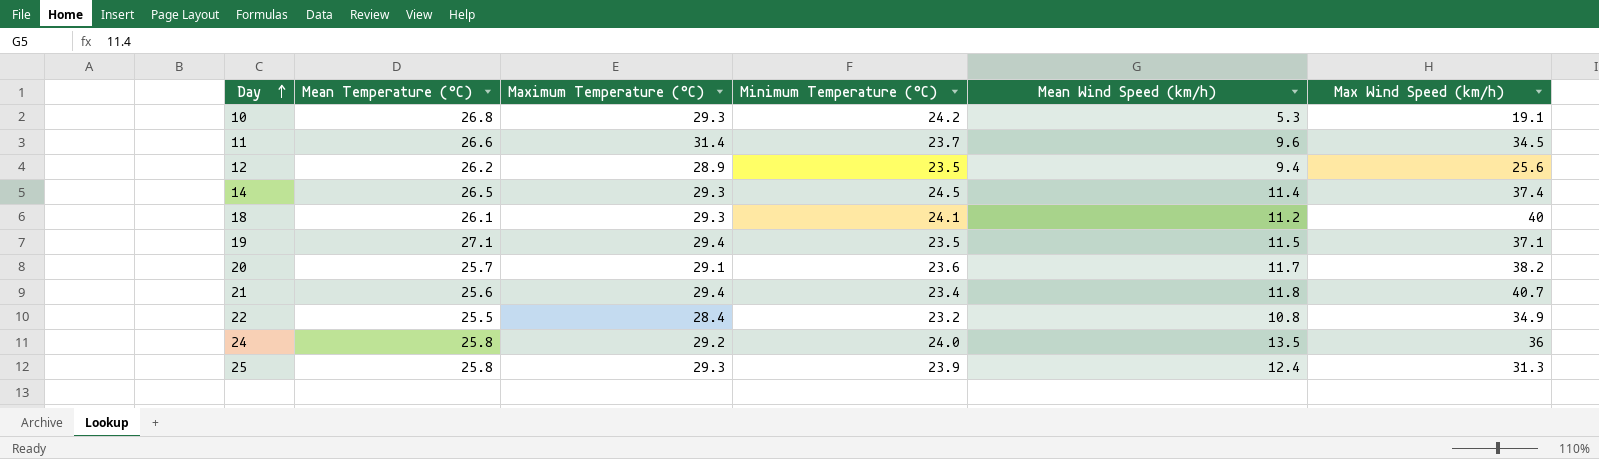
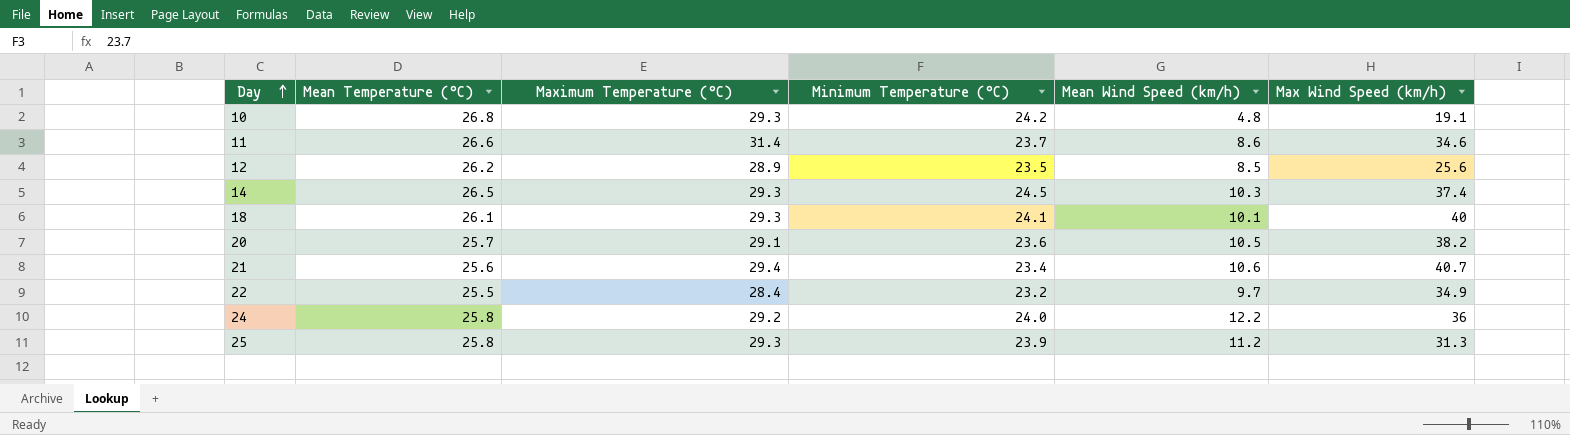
row 19: 27.1 | 29.4 | 23.5 | 11.5 | 37.1 -> none
10 | Mean Wind Speed (km/h): 5.3 -> 4.8
11 | Mean Wind Speed (km/h): 9.6 -> 8.6
11 | Max Wind Speed (km/h): 34.5 -> 34.6
12 | Mean Wind Speed (km/h): 9.4 -> 8.5
14 | Mean Wind Speed (km/h): 11.4 -> 10.3
18 | Mean Wind Speed (km/h): 11.2 -> 10.1
20 | Mean Wind Speed (km/h): 11.7 -> 10.5
21 | Mean Wind Speed (km/h): 11.8 -> 10.6
22 | Mean Wind Speed (km/h): 10.8 -> 9.7
24 | Mean Wind Speed (km/h): 13.5 -> 12.2
25 | Mean Wind Speed (km/h): 12.4 -> 11.2

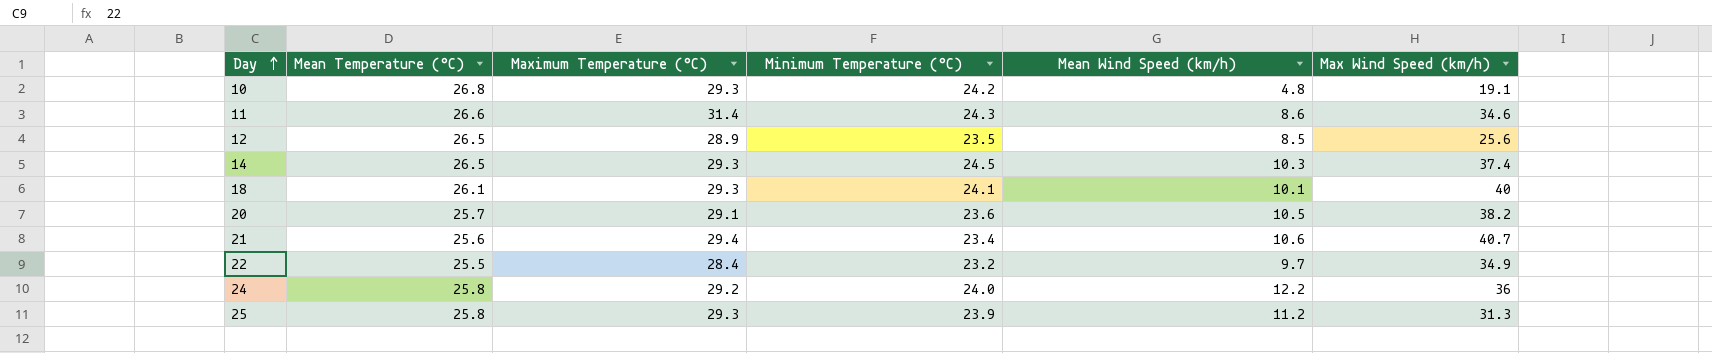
11 | Minimum Temperature (°C): 23.7 -> 24.3
12 | Mean Temperature (°C): 26.2 -> 26.5

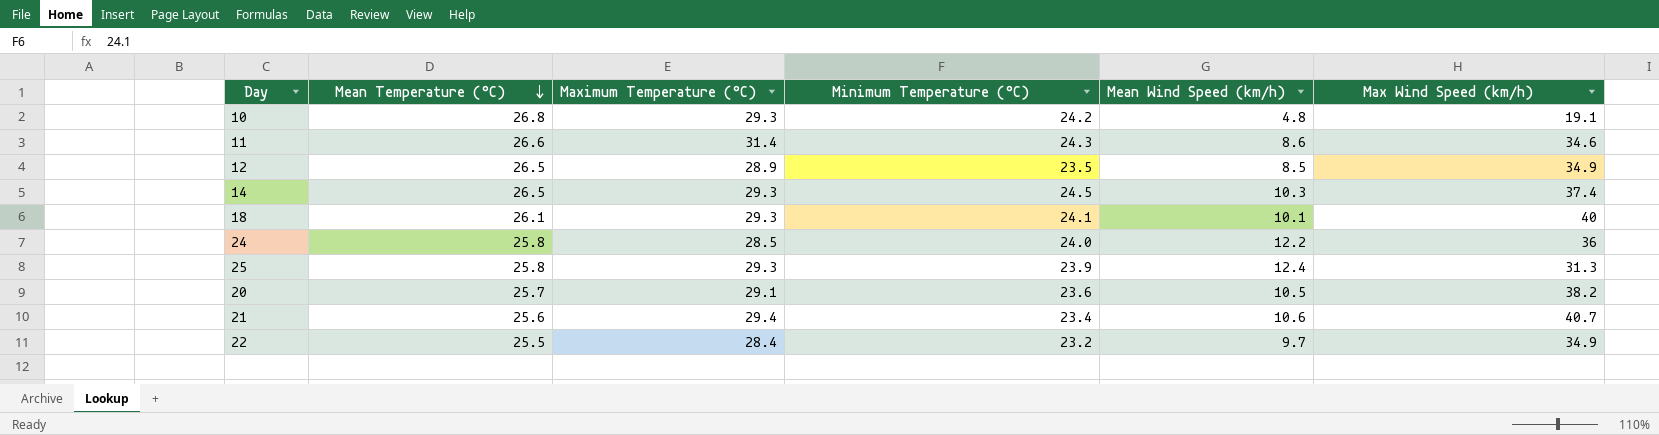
row order: Day ascending -> Mean Temperature (°C) descending
12 | Max Wind Speed (km/h): 25.6 -> 34.9
24 | Maximum Temperature (°C): 29.2 -> 28.5
25 | Mean Wind Speed (km/h): 11.2 -> 12.4

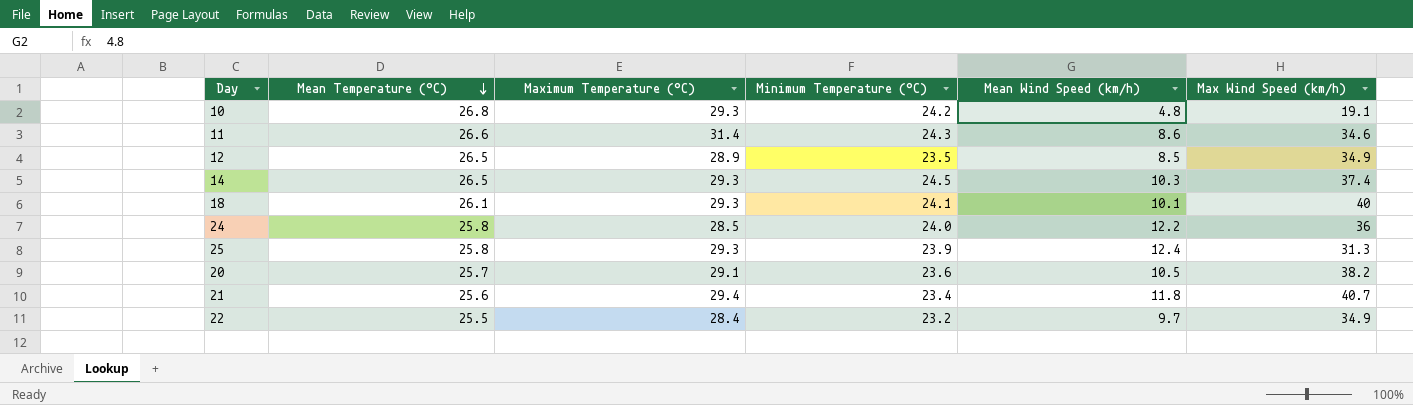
21 | Mean Wind Speed (km/h): 10.6 -> 11.8

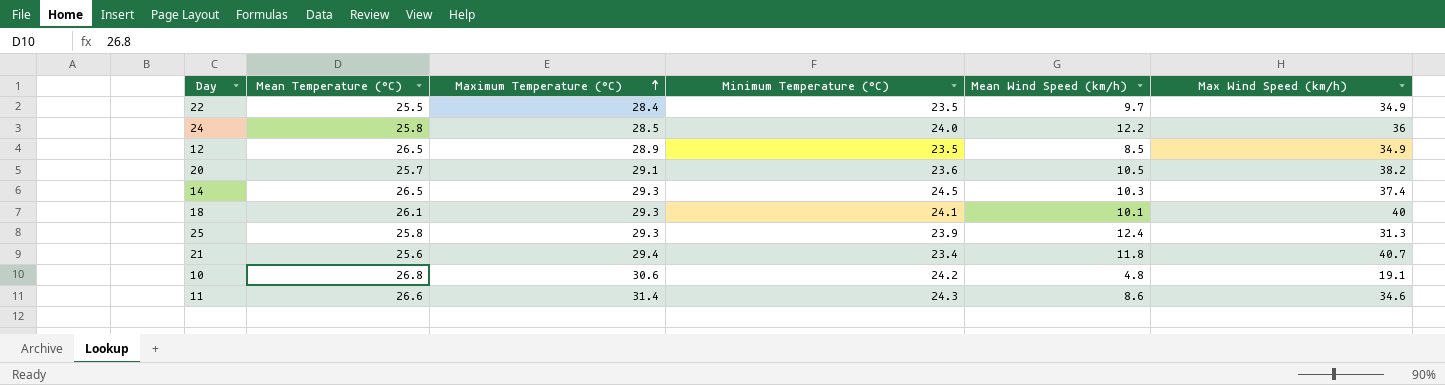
row order: Mean Temperature (°C) descending -> Maximum Temperature (°C) ascending
22 | Minimum Temperature (°C): 23.2 -> 23.5
10 | Maximum Temperature (°C): 29.3 -> 30.6

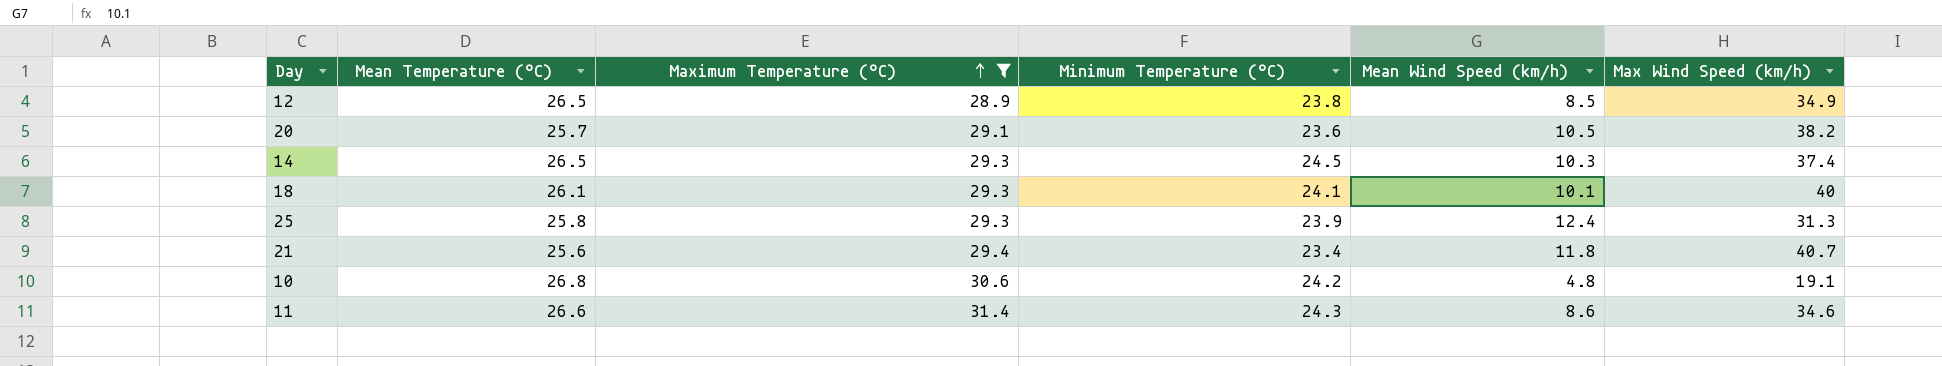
filter: none -> Maximum Temperature (°C) >= 28.9
12 | Minimum Temperature (°C): 23.5 -> 23.8

